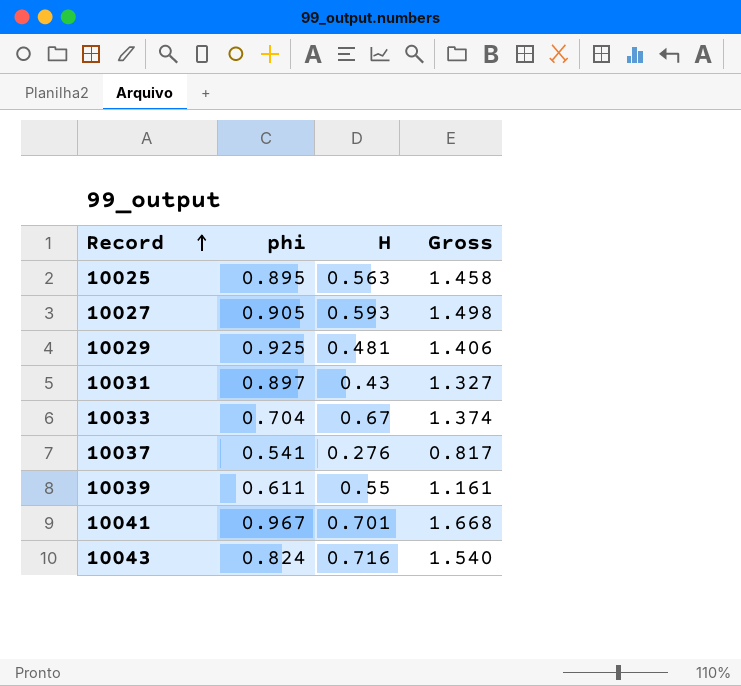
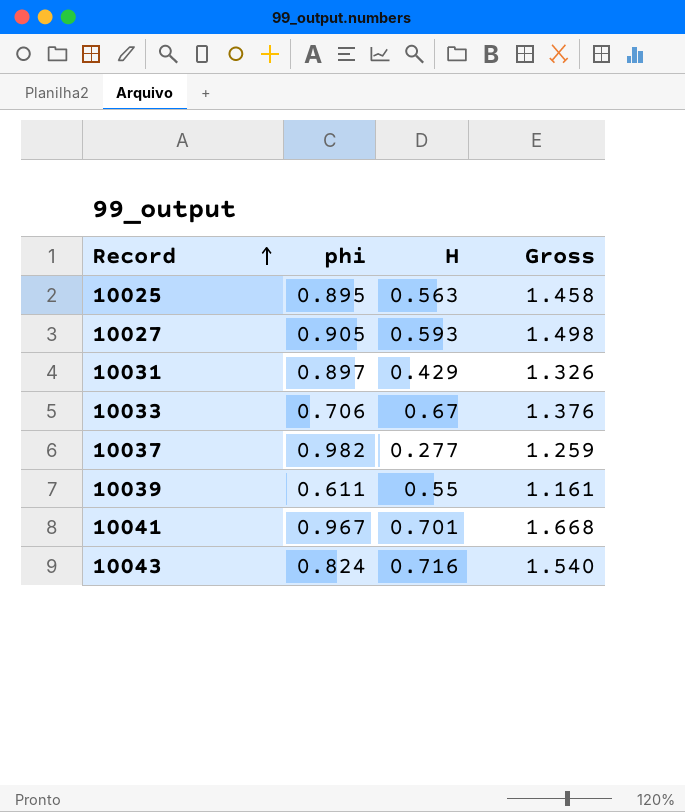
row 10029: 0.925 | 0.481 | 1.406 -> none
10031 | H: 0.43 -> 0.429
10031 | Gross: 1.327 -> 1.326
10033 | phi: 0.704 -> 0.706
10033 | Gross: 1.374 -> 1.376
10037 | phi: 0.541 -> 0.982
10037 | H: 0.276 -> 0.277
10037 | Gross: 0.817 -> 1.259

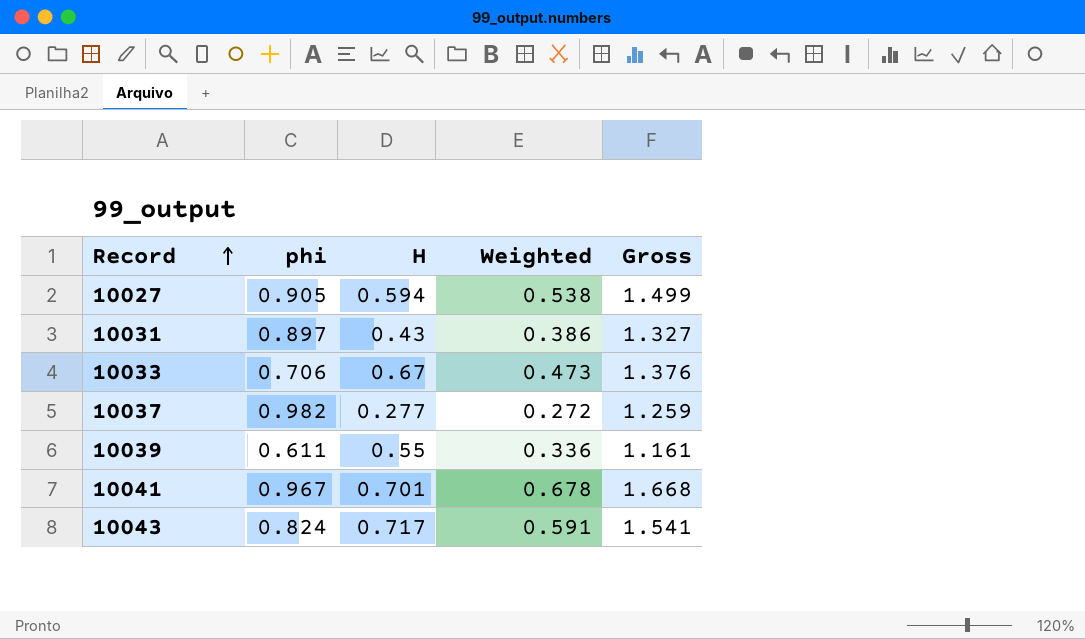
column Weighted | formula: none -> [phi] * [H]
row 10025: 0.895 | 0.563 | 1.458 -> none
10027 | H: 0.593 -> 0.594
10027 | Gross: 1.498 -> 1.499
10031 | H: 0.429 -> 0.43
10031 | Gross: 1.326 -> 1.327
10043 | H: 0.716 -> 0.717
10043 | Gross: 1.540 -> 1.541

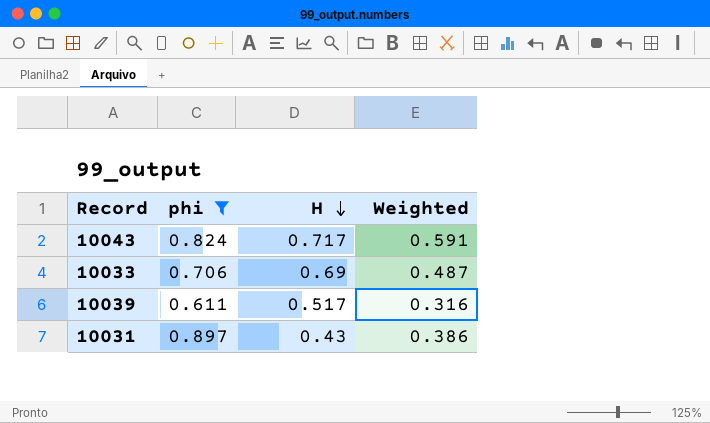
filter: none -> phi <= 0.897
row order: Record ascending -> H descending
column Gross | formula: [phi] + [H] -> none
10033 | H: 0.67 -> 0.69
10033 | Weighted: 0.473 -> 0.487
10039 | H: 0.55 -> 0.517
10039 | Weighted: 0.336 -> 0.316

